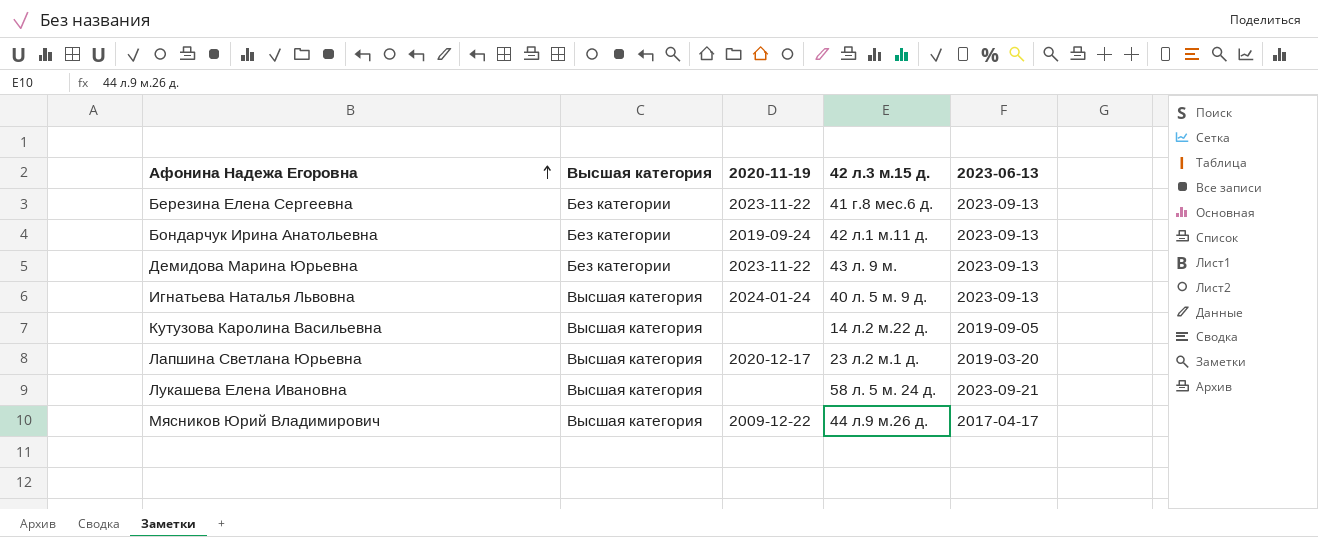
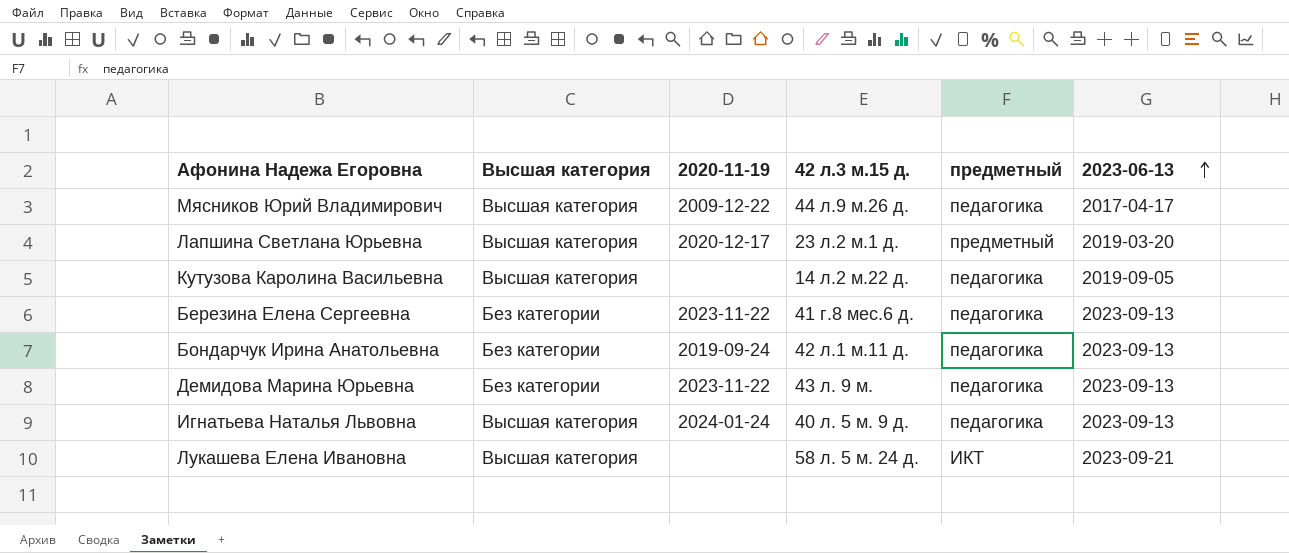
row order: Афонина Надежа Егоровна ascending -> 2023-06-13 ascending
column предметный | position: none -> 5

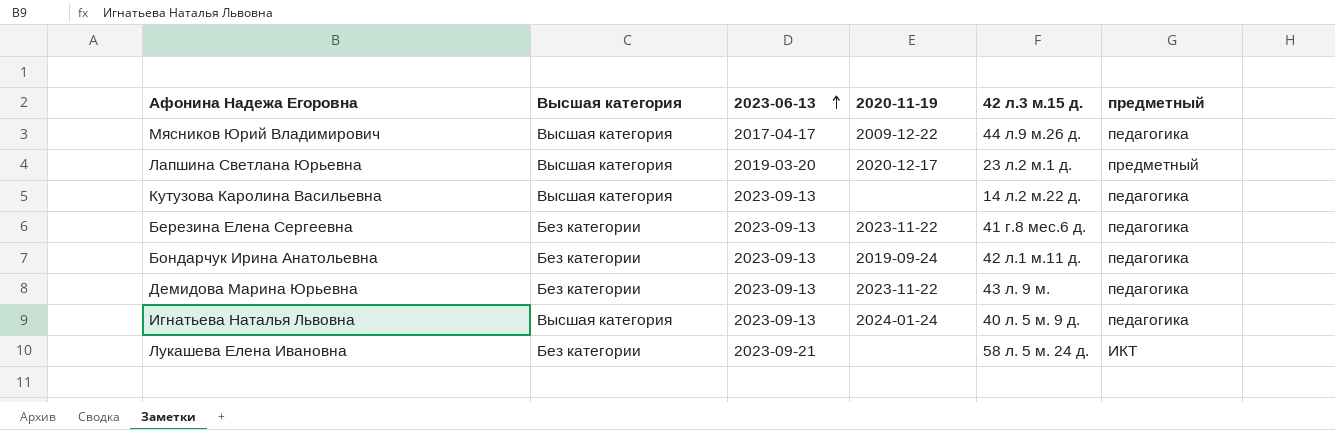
column 2023-06-13 | position: 6 -> 3
Кутузова Каролина Васильевна | 2023-06-13: 2019-09-05 -> 2023-09-13
Лукашева Елена Ивановна | Высшая категория: Высшая категория -> Без категории

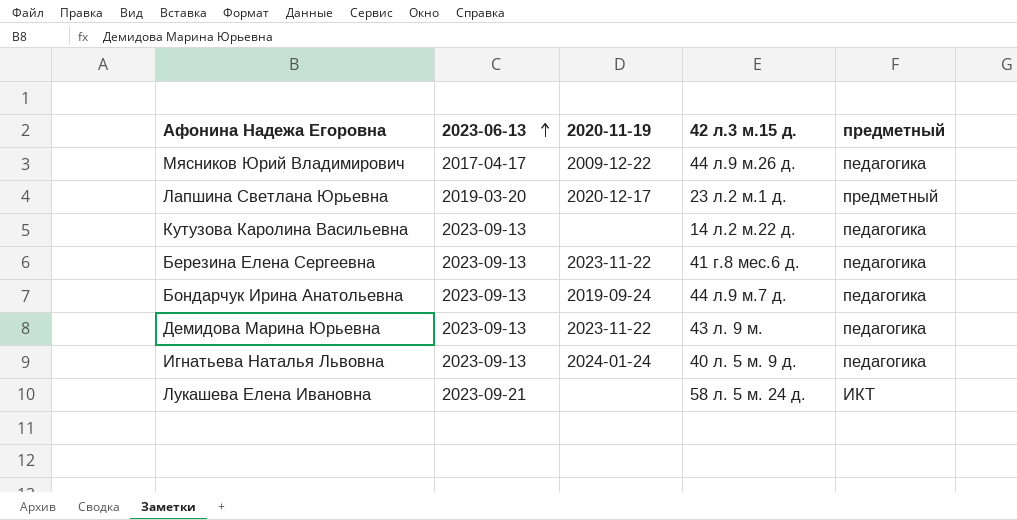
column Высшая категория | position: 2 -> none
Бондарчук Ирина Анатольевна | 42 л.3 м.15 д.: 42 л.1 м.11 д. -> 44 л.9 м.7 д.

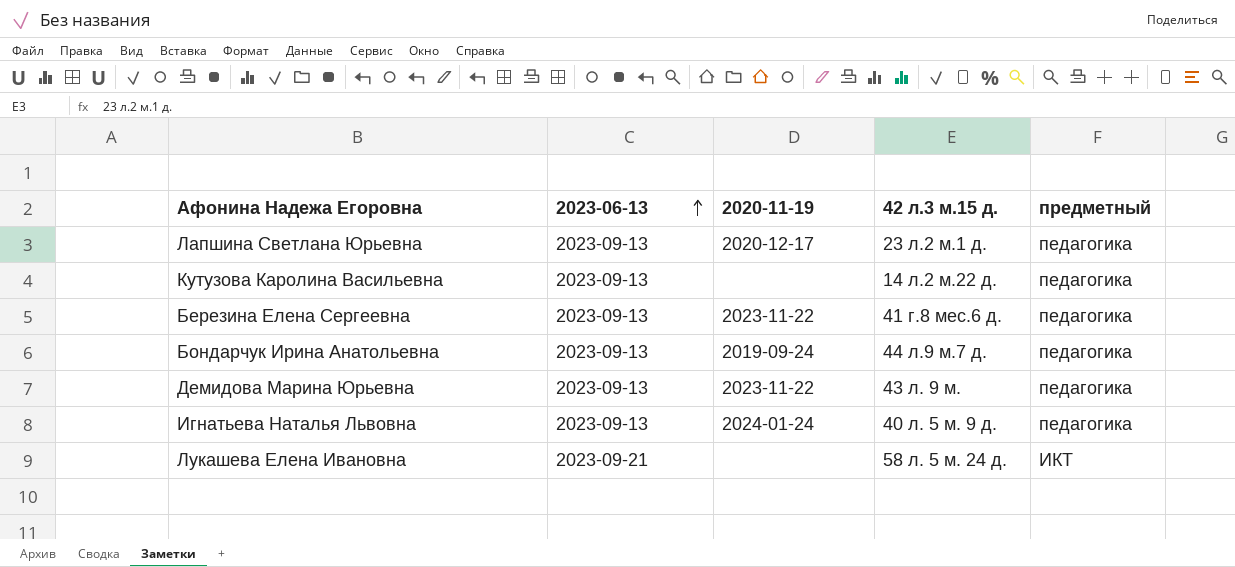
row Мясников Юрий Владимирович: 2017-04-17 | 2009-12-22 | 44 л.9 м.26 д. | педагогика -> none
Лапшина Светлана Юрьевна | 2023-06-13: 2019-03-20 -> 2023-09-13
Лапшина Светлана Юрьевна | предметный: предметный -> педагогика

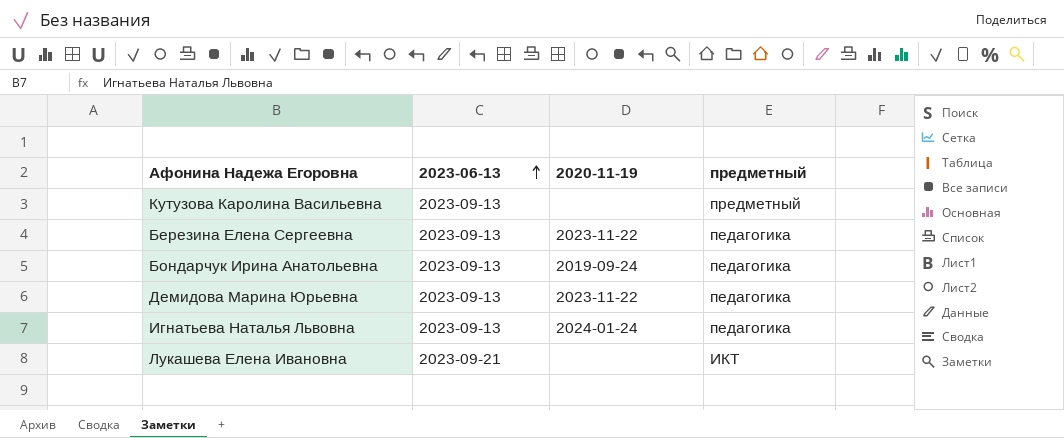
column 42 л.3 м.15 д. | position: 4 -> none
row Лапшина Светлана Юрьевна: 2023-09-13 | 2020-12-17 | 23 л.2 м.1 д. | педагогика -> none
Кутузова Каролина Васильевна | предметный: педагогика -> предметный

